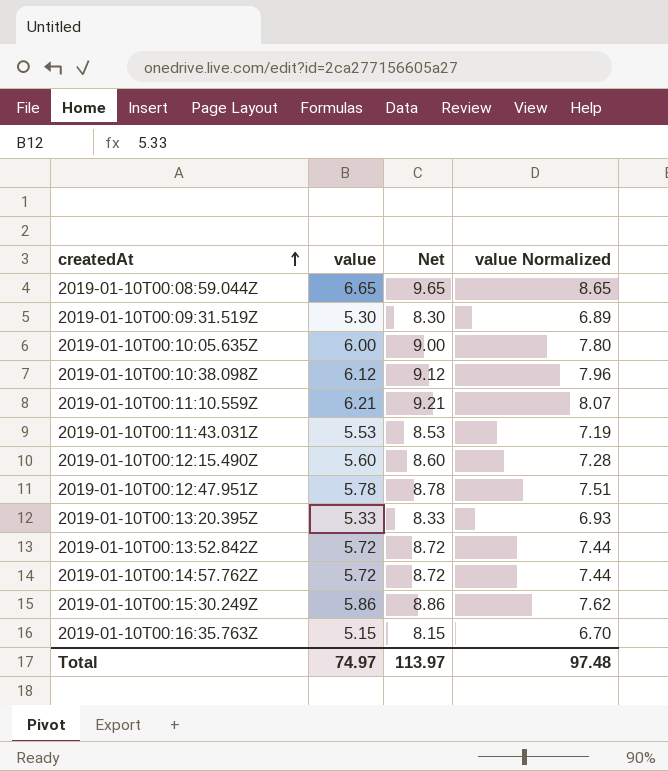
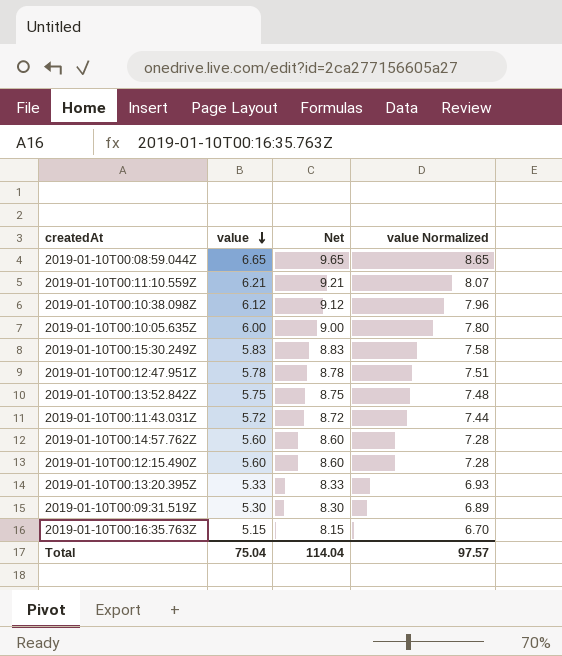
row order: createdAt ascending -> value descending
2019-01-10T00:15:30.249Z | value: 5.86 -> 5.83
2019-01-10T00:15:30.249Z | Net: 8.86 -> 8.83
2019-01-10T00:15:30.249Z | value Normalized: 7.62 -> 7.58
2019-01-10T00:13:52.842Z | value: 5.72 -> 5.75
2019-01-10T00:13:52.842Z | Net: 8.72 -> 8.75
2019-01-10T00:13:52.842Z | value Normalized: 7.44 -> 7.48
2019-01-10T00:11:43.031Z | value: 5.53 -> 5.72
2019-01-10T00:11:43.031Z | Net: 8.53 -> 8.72
2019-01-10T00:11:43.031Z | value Normalized: 7.19 -> 7.44
2019-01-10T00:14:57.762Z | value: 5.72 -> 5.60
2019-01-10T00:14:57.762Z | Net: 8.72 -> 8.60
2019-01-10T00:14:57.762Z | value Normalized: 7.44 -> 7.28
Total | value: 74.97 -> 75.04
Total | Net: 113.97 -> 114.04
Total | value Normalized: 97.48 -> 97.57

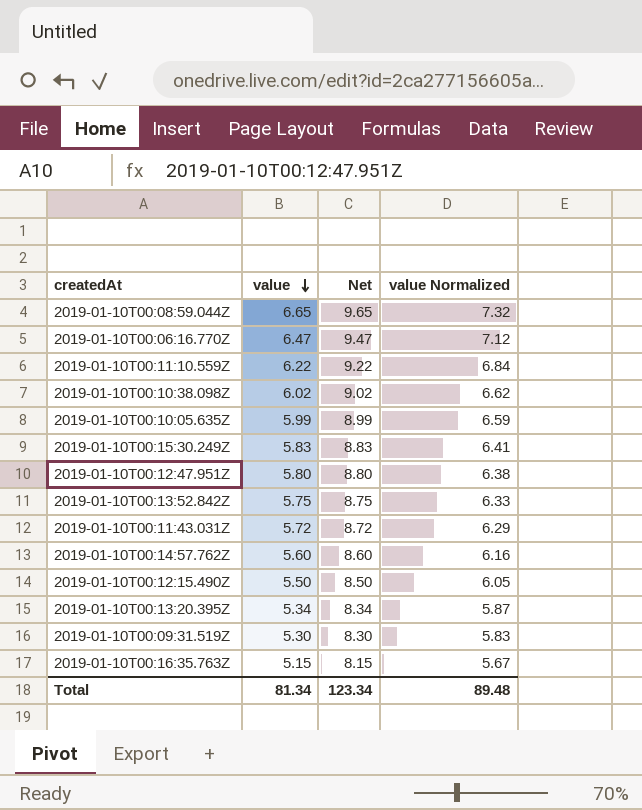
column value Normalized | formula: [value] * 1.3 -> [value] * 1.1
row 2019-01-10T00:06:16.770Z: none -> 6.47 | 9.47 | 7.12
2019-01-10T00:11:10.559Z | value: 6.21 -> 6.22
2019-01-10T00:11:10.559Z | Net: 9.21 -> 9.22
2019-01-10T00:10:38.098Z | value: 6.12 -> 6.02
2019-01-10T00:10:38.098Z | Net: 9.12 -> 9.02
2019-01-10T00:10:05.635Z | value: 6.00 -> 5.99
2019-01-10T00:10:05.635Z | Net: 9.00 -> 8.99
2019-01-10T00:12:47.951Z | value: 5.78 -> 5.80
2019-01-10T00:12:47.951Z | Net: 8.78 -> 8.80
2019-01-10T00:12:15.490Z | value: 5.60 -> 5.50
2019-01-10T00:12:15.490Z | Net: 8.60 -> 8.50
2019-01-10T00:13:20.395Z | value: 5.33 -> 5.34
2019-01-10T00:13:20.395Z | Net: 8.33 -> 8.34
Total | value: 75.04 -> 81.34
Total | Net: 114.04 -> 123.34
Total | value Normalized: 97.57 -> 89.48

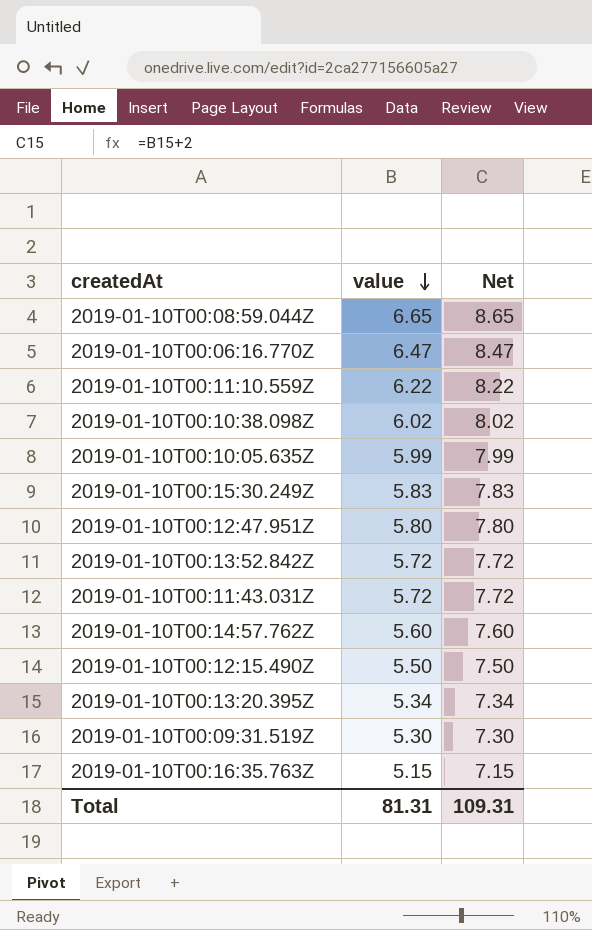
column value Normalized | formula: [value] * 1.1 -> none
column Net | formula: [value] + 3 -> [value] + 2
2019-01-10T00:13:52.842Z | value: 5.75 -> 5.72
Total | value: 81.34 -> 81.31
Total | Net: 123.34 -> 109.31

